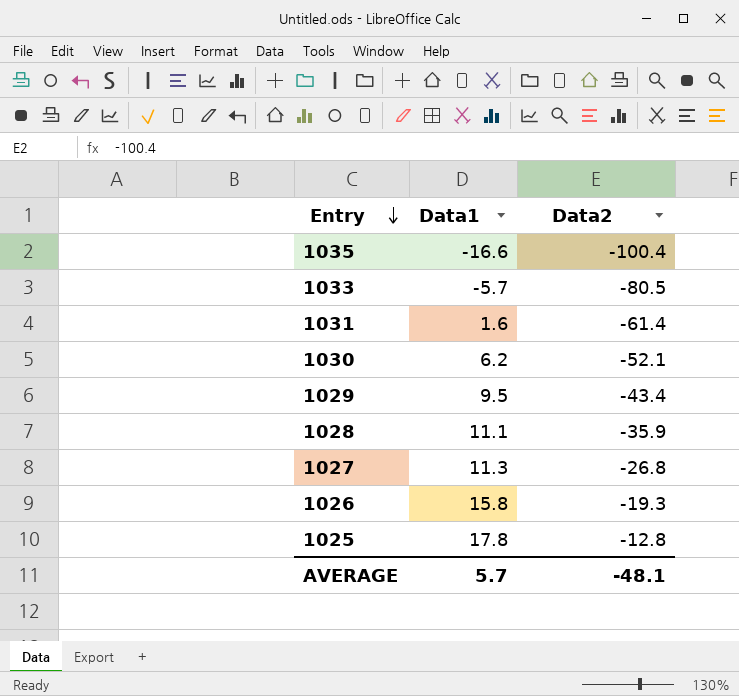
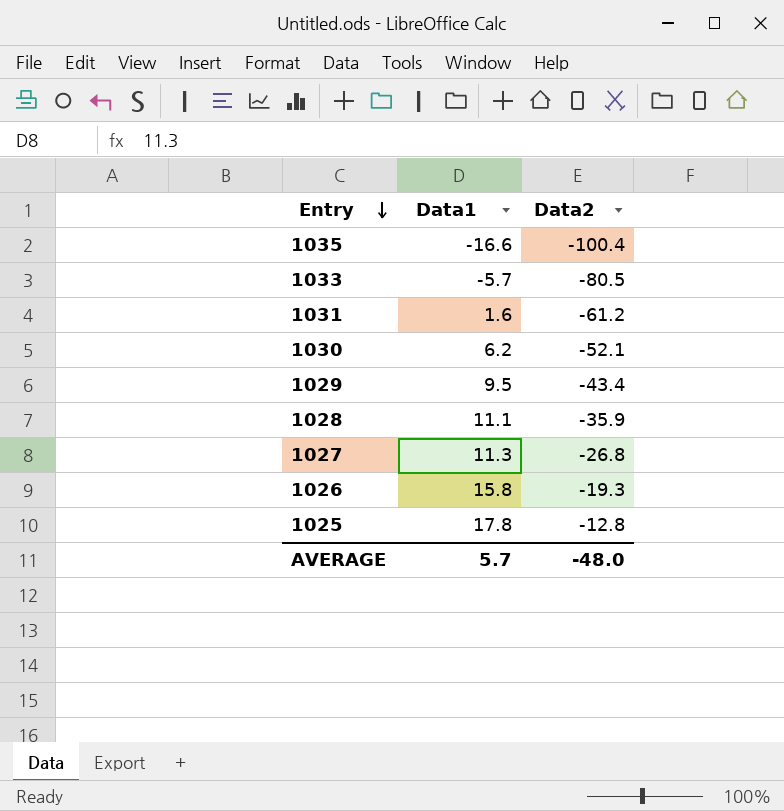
1031 | Data2: -61.4 -> -61.2
AVERAGE | Data2: -48.1 -> -48.0

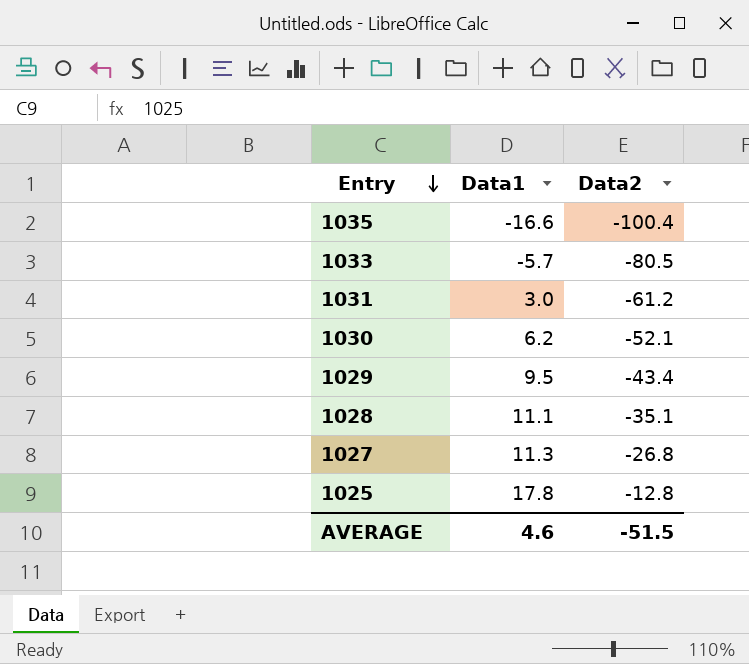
row 1026: 15.8 | -19.3 -> none
1031 | Data1: 1.6 -> 3.0
1028 | Data2: -35.9 -> -35.1
AVERAGE | Data1: 5.7 -> 4.6
AVERAGE | Data2: -48.0 -> -51.5

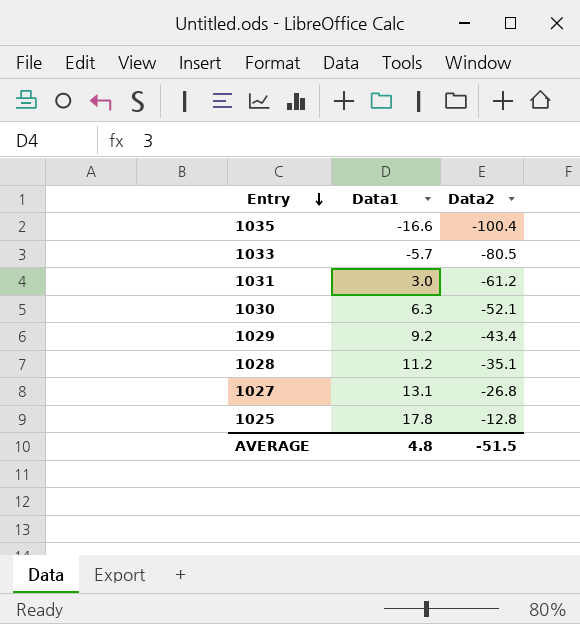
1030 | Data1: 6.2 -> 6.3
1029 | Data1: 9.5 -> 9.2
1028 | Data1: 11.1 -> 11.2
1027 | Data1: 11.3 -> 13.1
AVERAGE | Data1: 4.6 -> 4.8

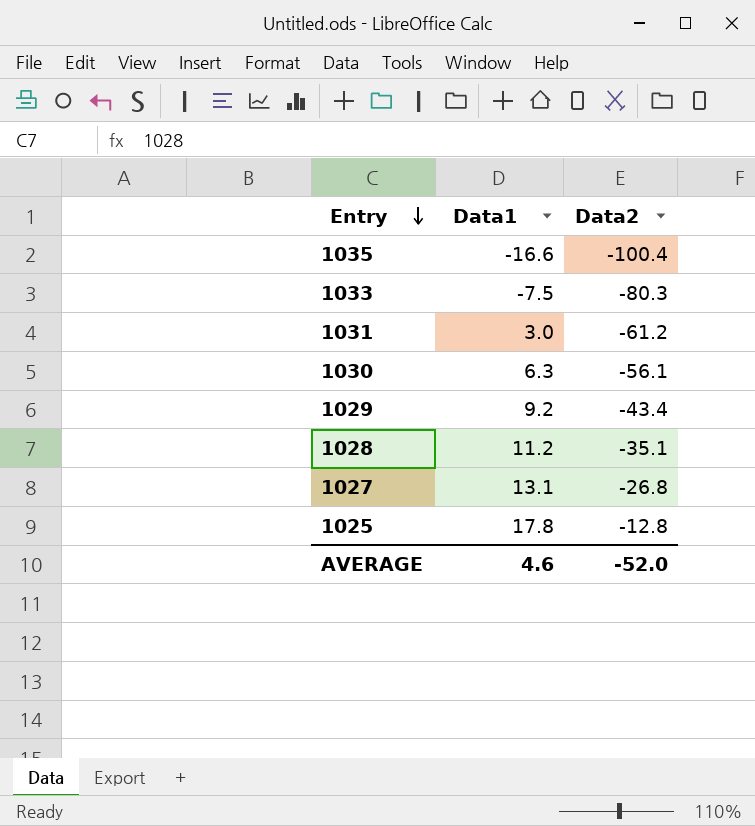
1033 | Data1: -5.7 -> -7.5
1033 | Data2: -80.5 -> -80.3
1030 | Data2: -52.1 -> -56.1
AVERAGE | Data1: 4.8 -> 4.6
AVERAGE | Data2: -51.5 -> -52.0

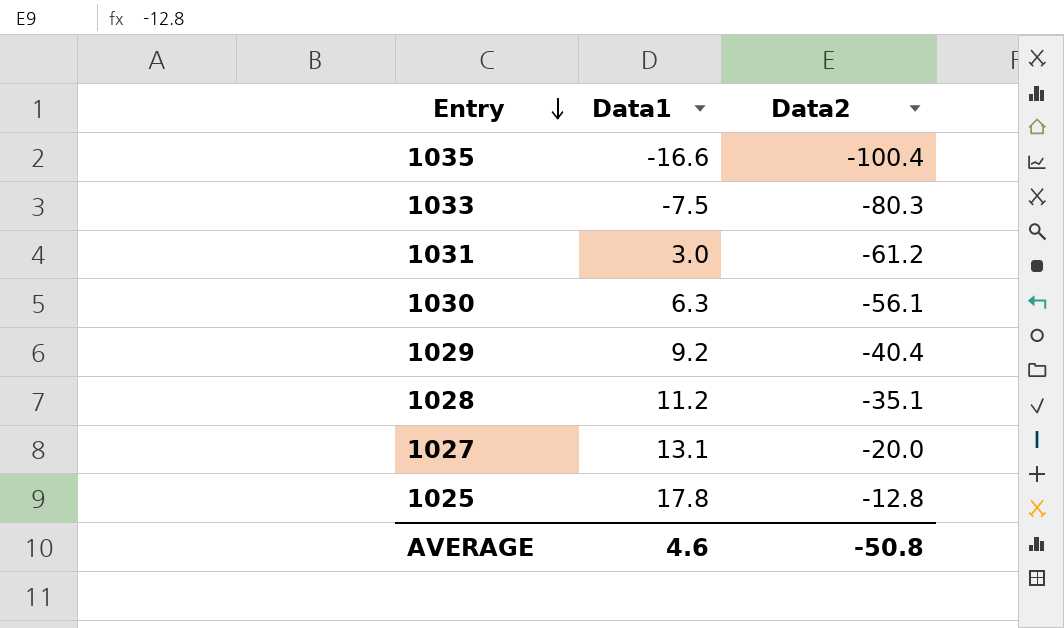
1029 | Data2: -43.4 -> -40.4
1027 | Data2: -26.8 -> -20.0
AVERAGE | Data2: -52.0 -> -50.8

